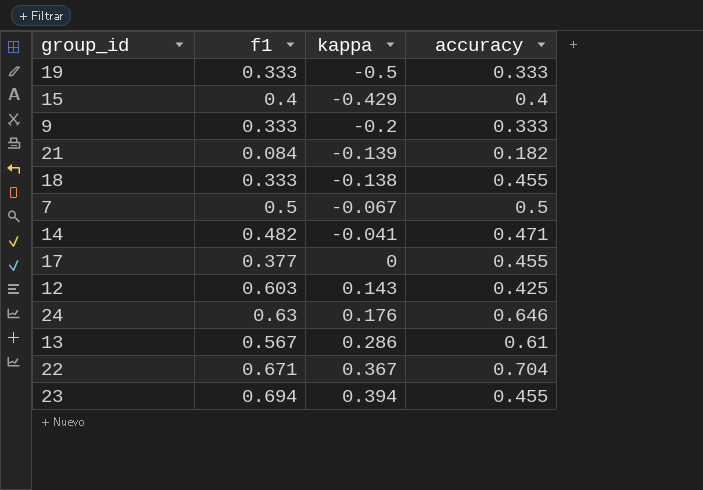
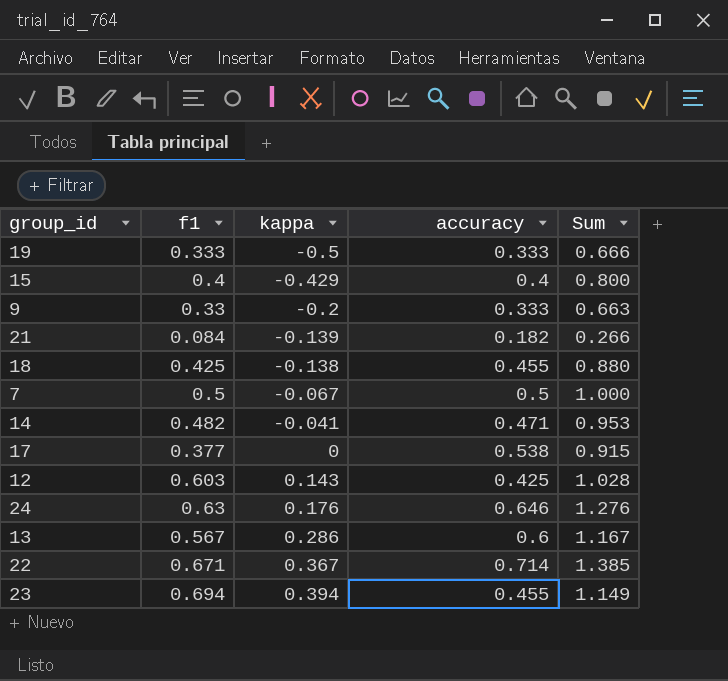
column Sum | formula: none -> [f1] + [accuracy]
9 | f1: 0.333 -> 0.33
18 | f1: 0.333 -> 0.425
17 | accuracy: 0.455 -> 0.538
13 | accuracy: 0.61 -> 0.6
22 | accuracy: 0.704 -> 0.714

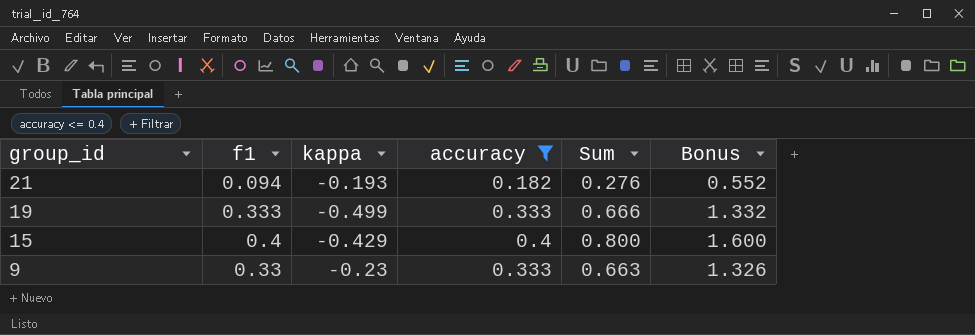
filter: none -> accuracy <= 0.4
row order: kappa ascending -> group_id descending
column Bonus | formula: none -> [Sum] * 2
21 | f1: 0.084 -> 0.094
21 | kappa: -0.139 -> -0.193
21 | Sum: 0.266 -> 0.276
19 | kappa: -0.5 -> -0.499
9 | kappa: -0.2 -> -0.23

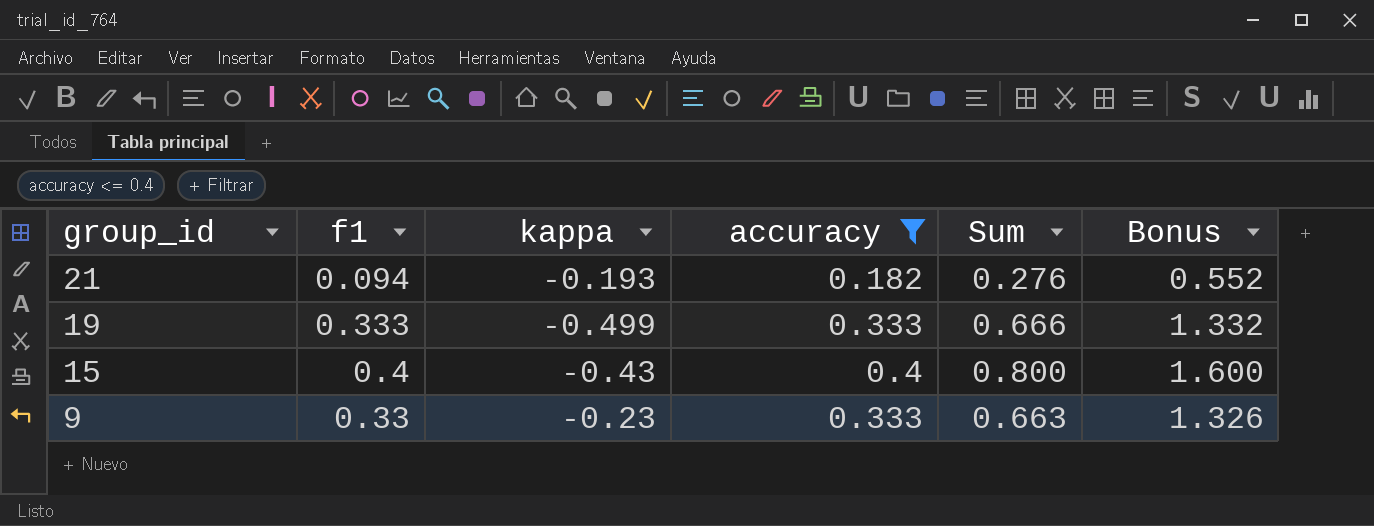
15 | kappa: -0.429 -> -0.43

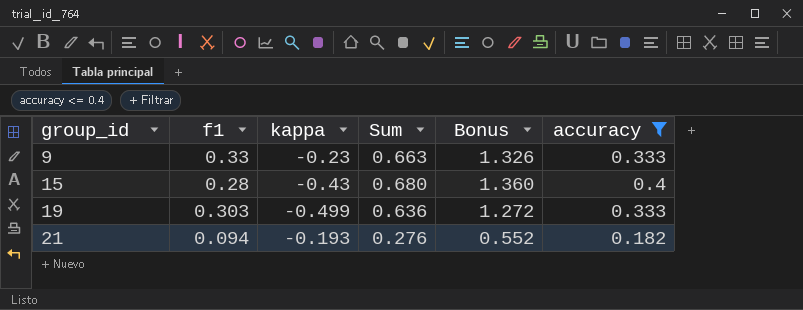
row order: group_id descending -> group_id ascending
column accuracy | position: 4 -> 6
15 | f1: 0.4 -> 0.28
15 | Sum: 0.800 -> 0.680
15 | Bonus: 1.600 -> 1.360
19 | f1: 0.333 -> 0.303
19 | Sum: 0.666 -> 0.636
19 | Bonus: 1.332 -> 1.272

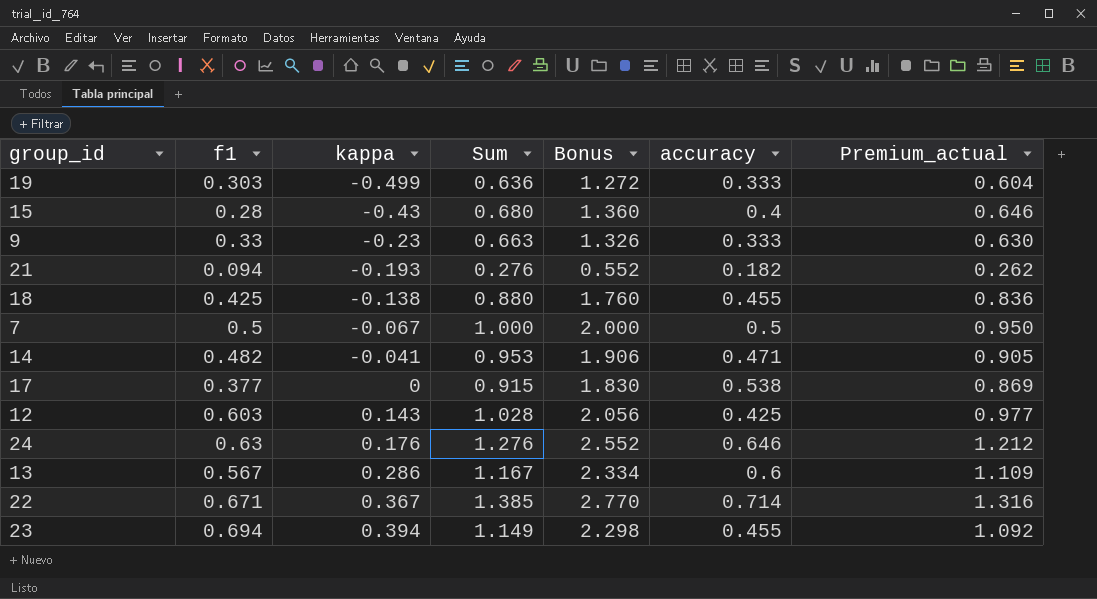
filter: accuracy <= 0.4 -> none
row order: group_id ascending -> kappa ascending
column Premium_actual | formula: none -> [Sum] * 0.95

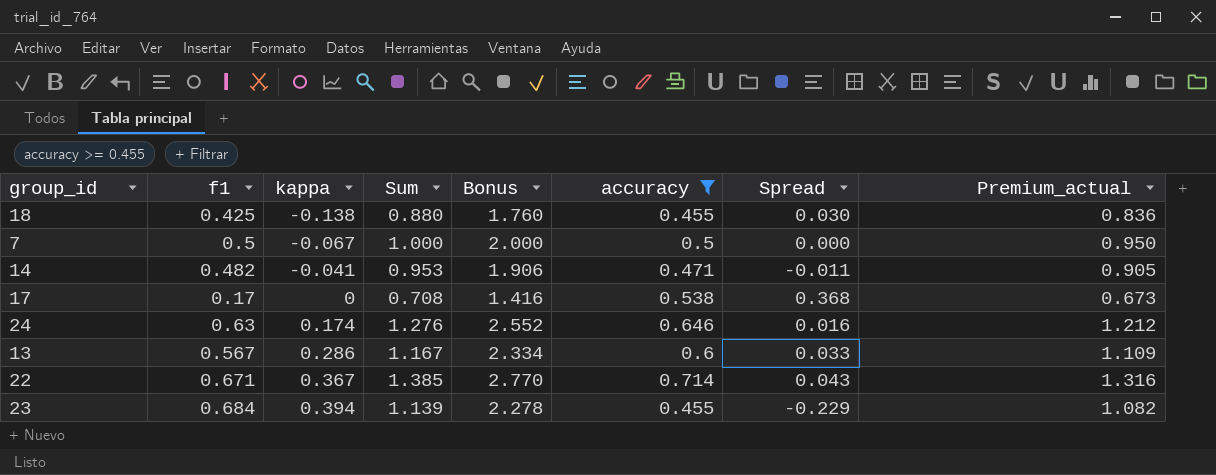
filter: none -> accuracy >= 0.455
column Spread | formula: none -> [accuracy] - [f1]
17 | f1: 0.377 -> 0.17
17 | Sum: 0.915 -> 0.708
17 | Bonus: 1.830 -> 1.416
17 | Premium_actual: 0.869 -> 0.673
24 | kappa: 0.176 -> 0.174
23 | f1: 0.694 -> 0.684
23 | Sum: 1.149 -> 1.139
23 | Bonus: 2.298 -> 2.278
23 | Premium_actual: 1.092 -> 1.082

